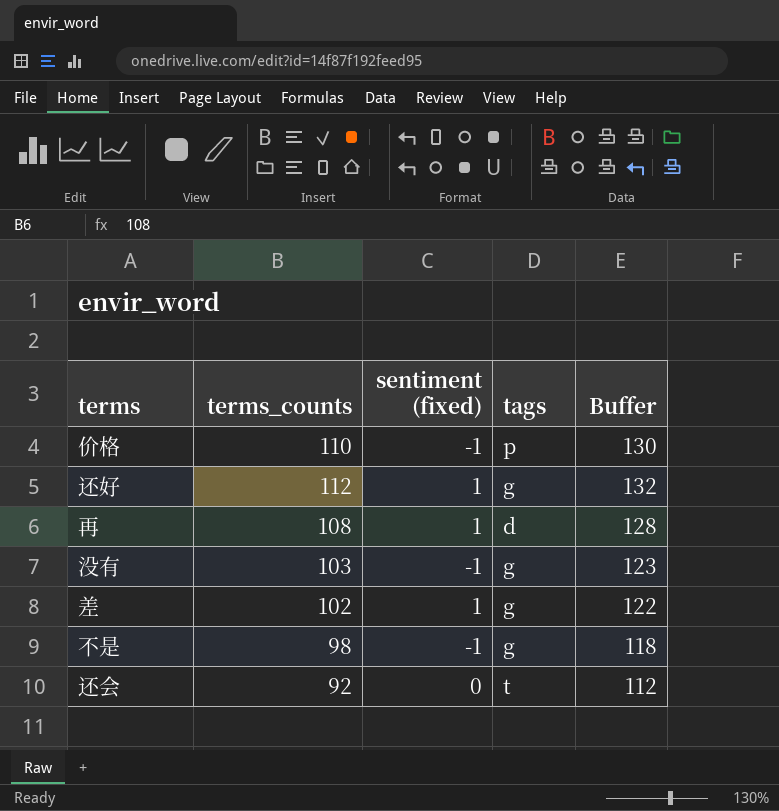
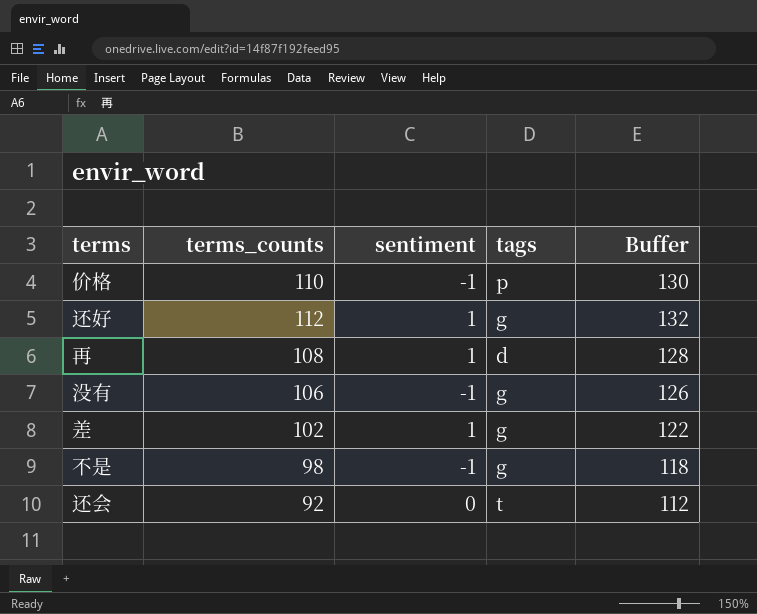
column name: sentiment (fixed) -> sentiment
没有 | terms_counts: 103 -> 106
没有 | Buffer: 123 -> 126

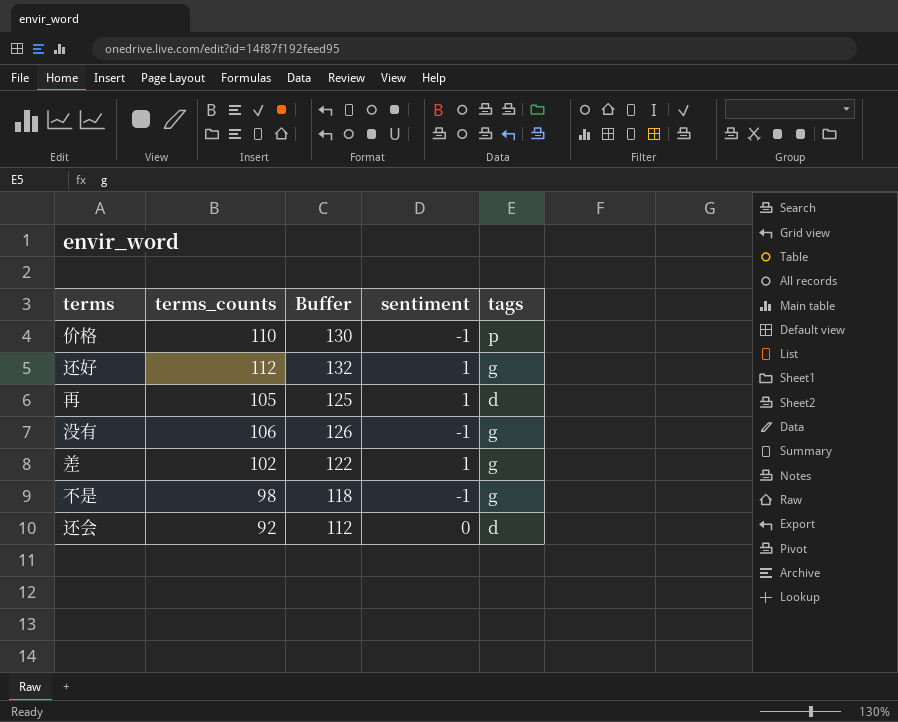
column Buffer | position: 5 -> 3
再 | terms_counts: 108 -> 105
再 | Buffer: 128 -> 125
还会 | tags: t -> d

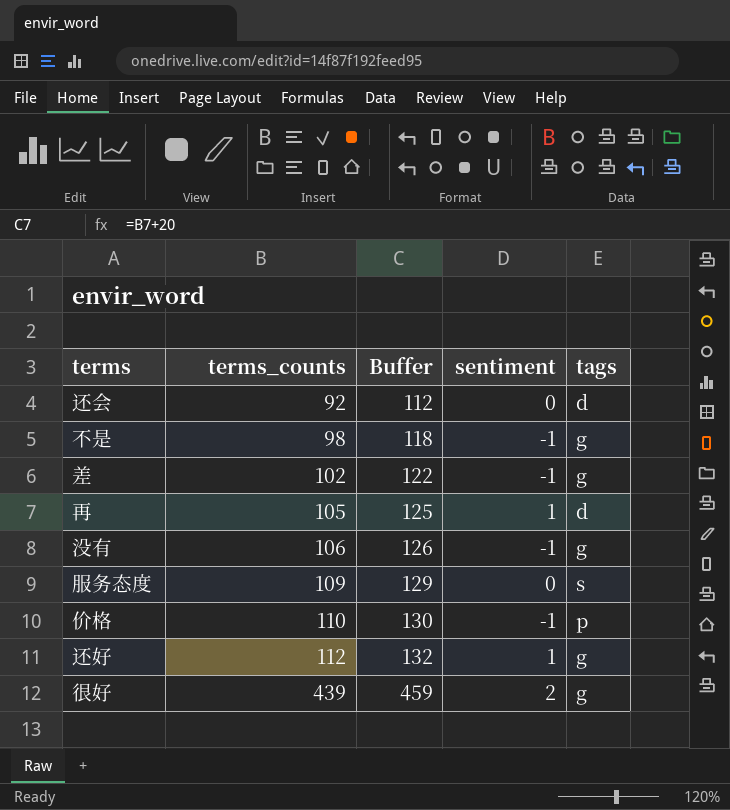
row order: none -> terms_counts ascending
差 | sentiment: 1 -> -1
row 服务态度: none -> 109 | 129 | 0 | s
row 很好: none -> 439 | 459 | 2 | g

